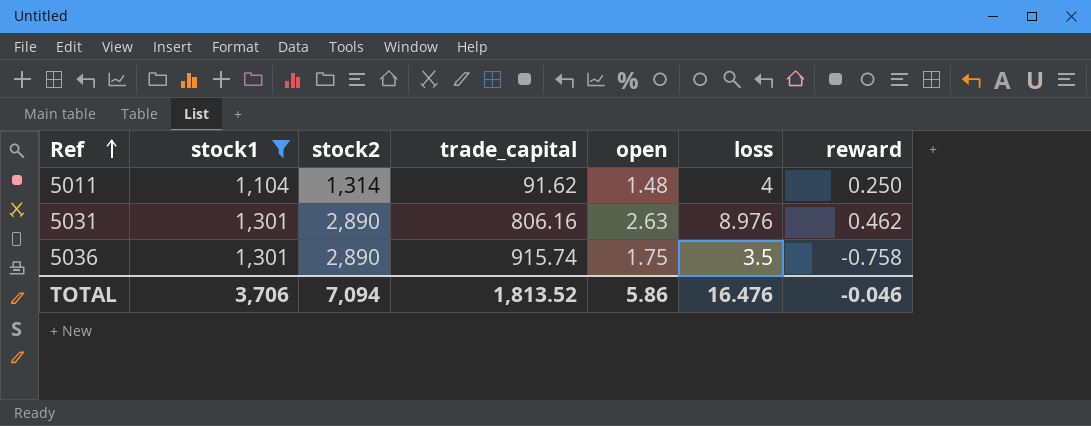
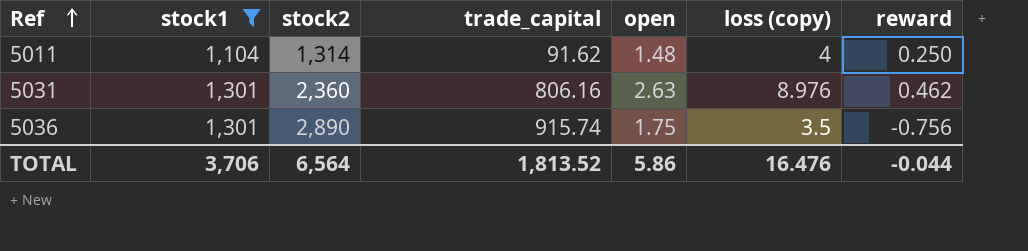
column name: loss -> loss (copy)
5031 | stock2: 2,890 -> 2,360
5036 | reward: -0.758 -> -0.756
TOTAL | stock2: 7,094 -> 6,564
TOTAL | reward: -0.046 -> -0.044

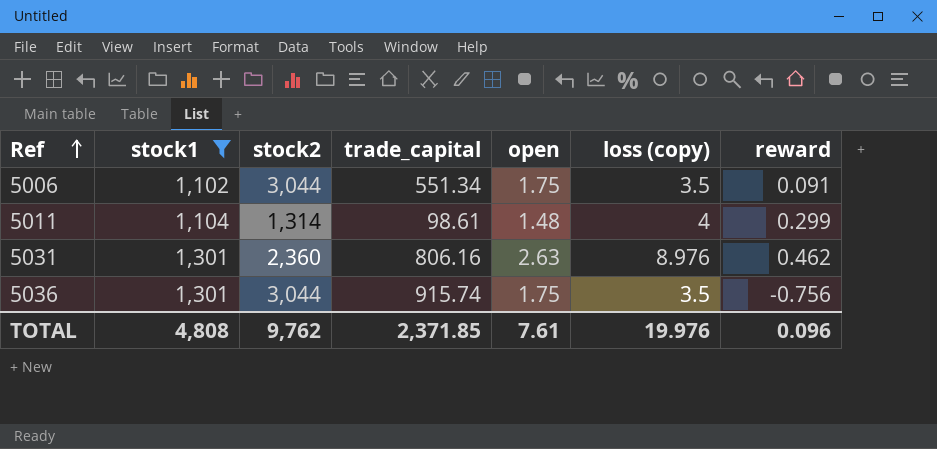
row 5006: none -> 1,102 | 3,044 | 551.34 | 1.75 | 3.5 | 0.091
5011 | trade_capital: 91.62 -> 98.61
5011 | reward: 0.250 -> 0.299
5036 | stock2: 2,890 -> 3,044
TOTAL | stock1: 3,706 -> 4,808
TOTAL | stock2: 6,564 -> 9,762
TOTAL | trade_capital: 1,813.52 -> 2,371.85
TOTAL | open: 5.86 -> 7.61
TOTAL | loss (copy): 16.476 -> 19.976
TOTAL | reward: -0.044 -> 0.096

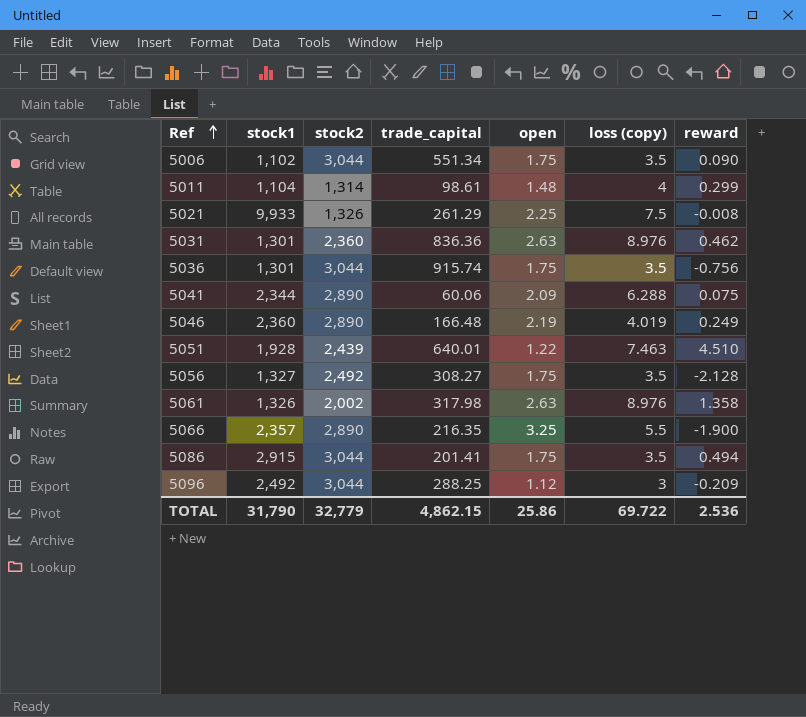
filter: stock1 <= 1,301 -> none
5006 | reward: 0.091 -> 0.090
5031 | trade_capital: 806.16 -> 836.36
TOTAL | stock1: 4,808 -> 31,790
TOTAL | stock2: 9,762 -> 32,779
TOTAL | trade_capital: 2,371.85 -> 4,862.15
TOTAL | open: 7.61 -> 25.86
TOTAL | loss (copy): 19.976 -> 69.722
TOTAL | reward: 0.096 -> 2.536

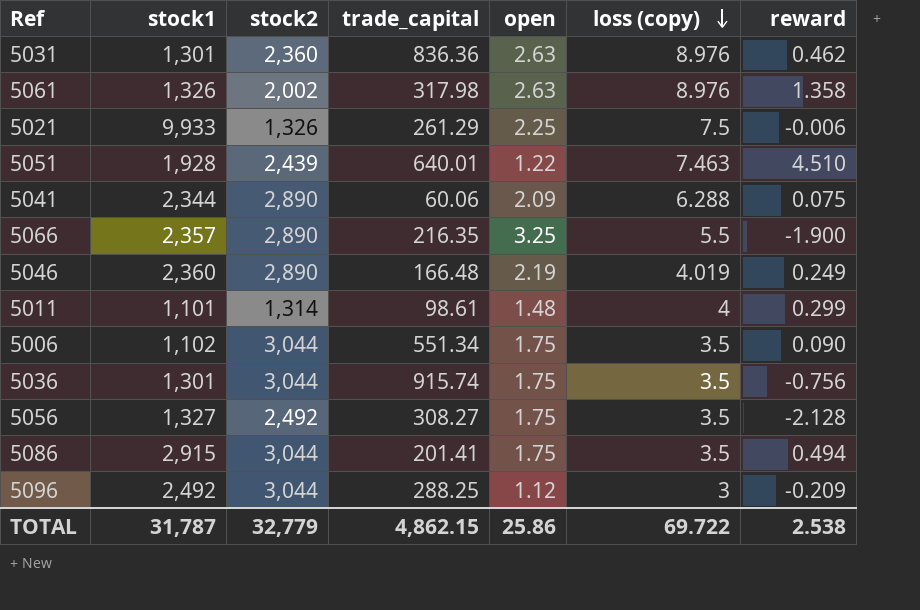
row order: Ref ascending -> loss (copy) descending
5021 | reward: -0.008 -> -0.006
5011 | stock1: 1,104 -> 1,101
TOTAL | stock1: 31,790 -> 31,787
TOTAL | reward: 2.536 -> 2.538

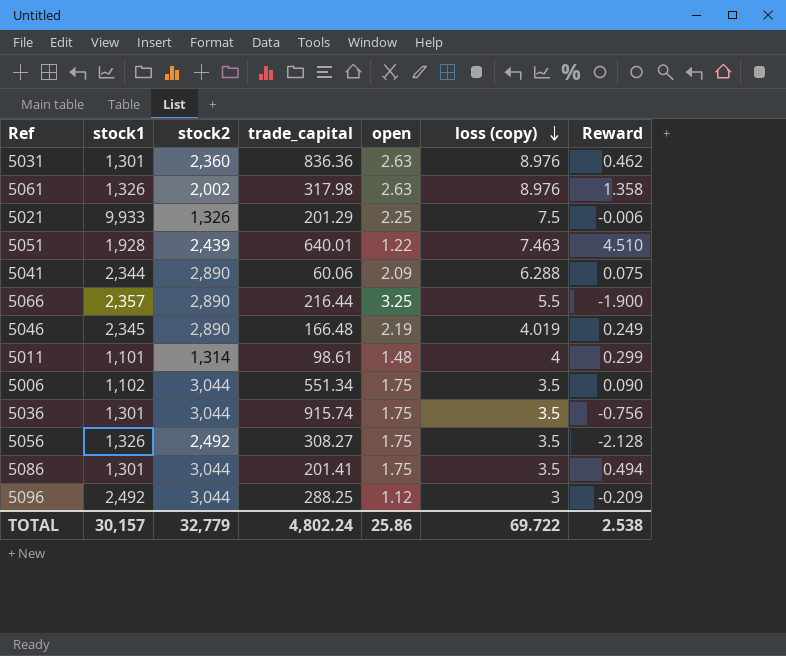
column name: reward -> Reward
5021 | trade_capital: 261.29 -> 201.29
5066 | trade_capital: 216.35 -> 216.44
5046 | stock1: 2,360 -> 2,345
5056 | stock1: 1,327 -> 1,326
5086 | stock1: 2,915 -> 1,301
TOTAL | stock1: 31,787 -> 30,157
TOTAL | trade_capital: 4,862.15 -> 4,802.24

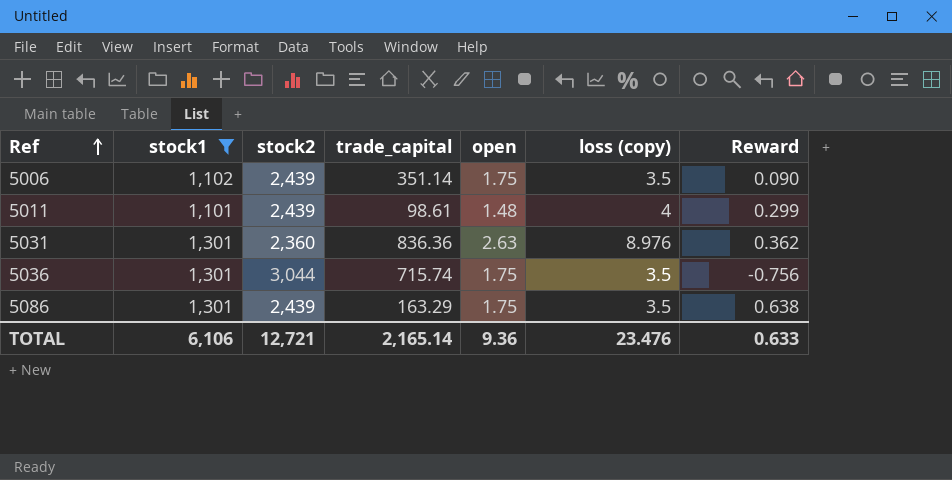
filter: none -> stock1 <= 1,301
row order: loss (copy) descending -> Ref ascending
5006 | stock2: 3,044 -> 2,439
5006 | trade_capital: 551.34 -> 351.14
5011 | stock2: 1,314 -> 2,439
5031 | Reward: 0.462 -> 0.362
5036 | trade_capital: 915.74 -> 715.74
5086 | stock2: 3,044 -> 2,439
5086 | trade_capital: 201.41 -> 163.29
5086 | Reward: 0.494 -> 0.638
TOTAL | stock1: 30,157 -> 6,106
TOTAL | stock2: 32,779 -> 12,721
TOTAL | trade_capital: 4,802.24 -> 2,165.14
TOTAL | open: 25.86 -> 9.36
TOTAL | loss (copy): 69.722 -> 23.476
TOTAL | Reward: 2.538 -> 0.633

